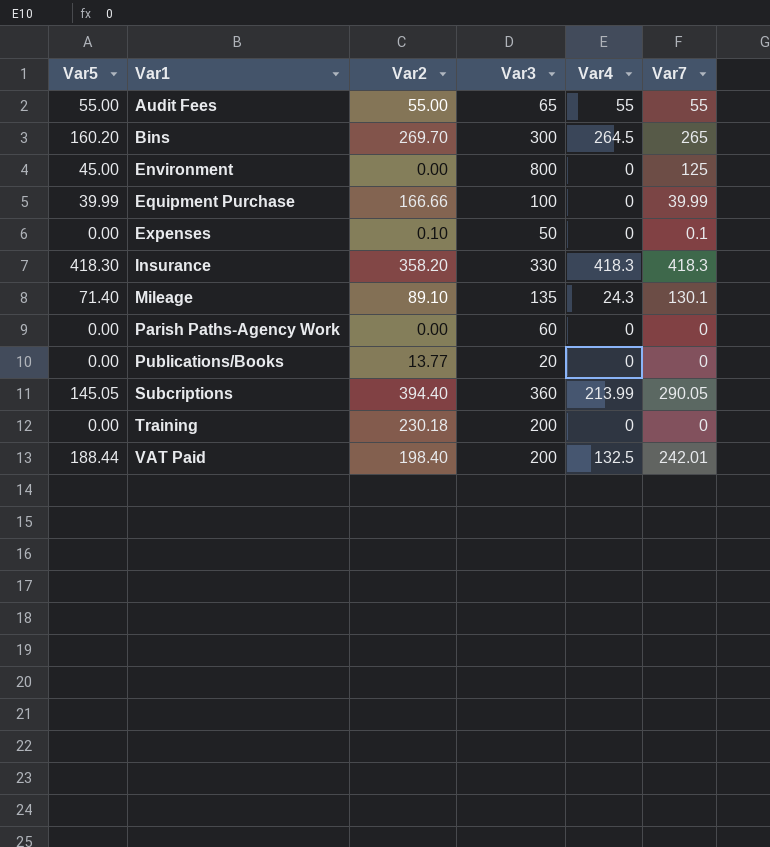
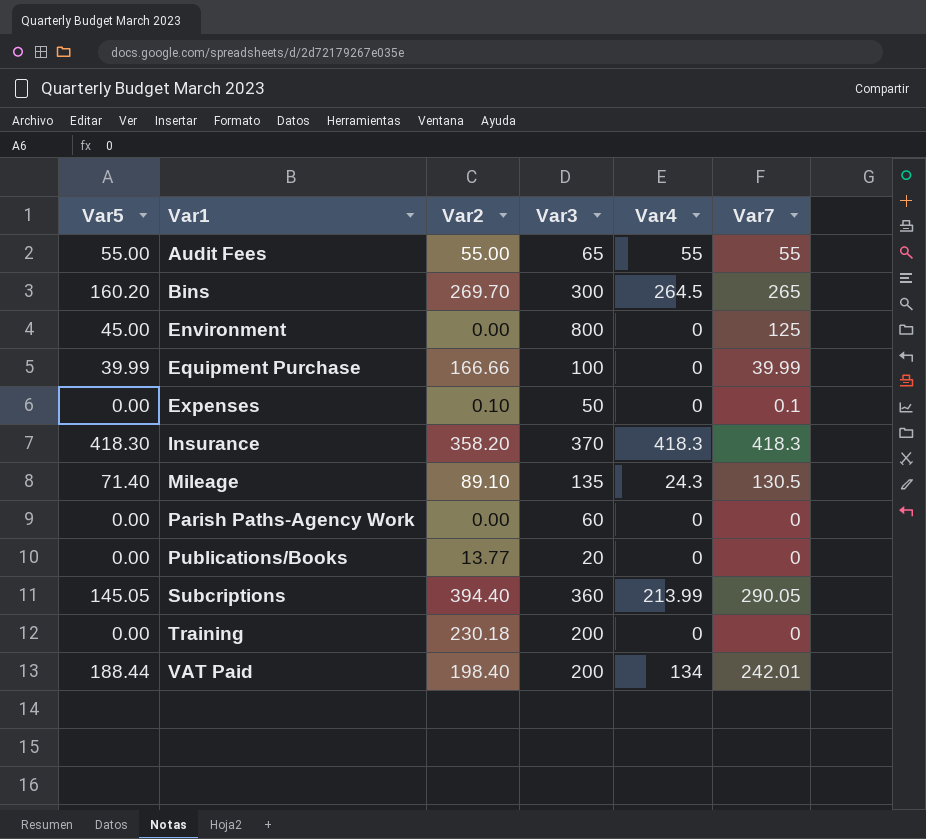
Insurance | Var3: 330 -> 370
Mileage | Var7: 130.1 -> 130.5
VAT Paid | Var4: 132.5 -> 134

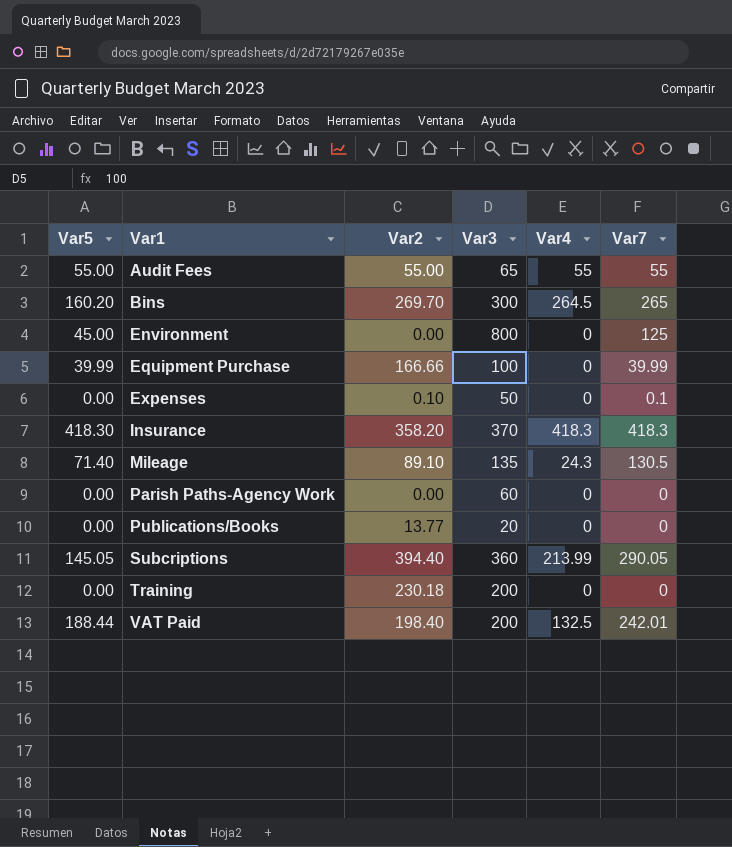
VAT Paid | Var4: 134 -> 132.5

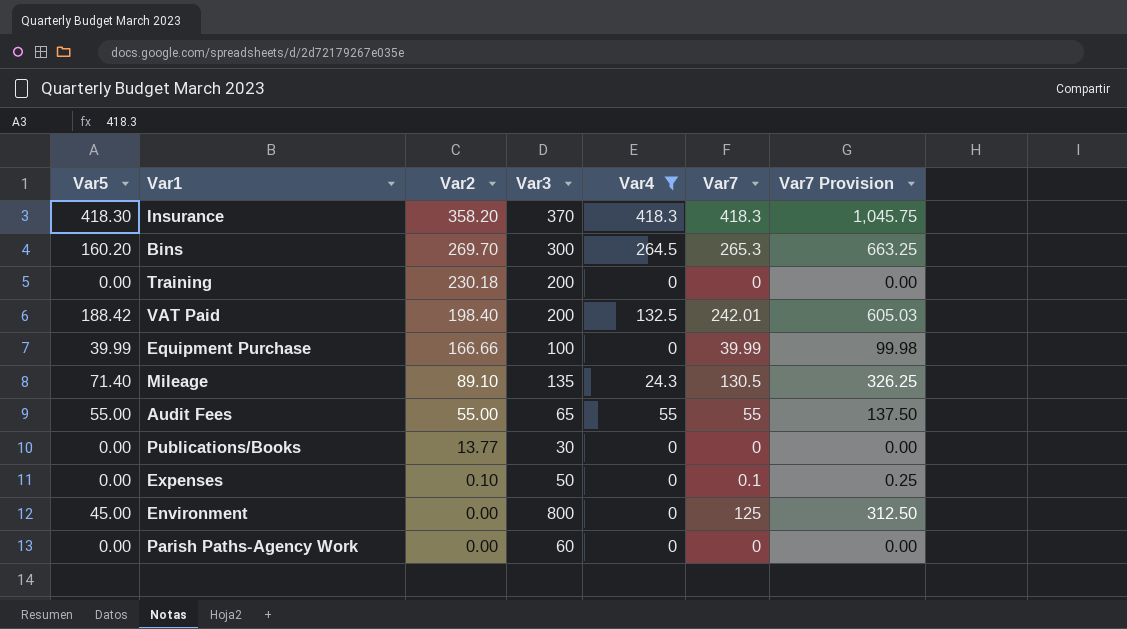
filter: none -> Var4 != 213.99
row order: Var1 ascending -> Var2 descending
column Var7 Provision | formula: none -> [Var7] * 2.5
Bins | Var7: 265 -> 265.3
VAT Paid | Var5: 188.44 -> 188.42
Publications/Books | Var3: 20 -> 30

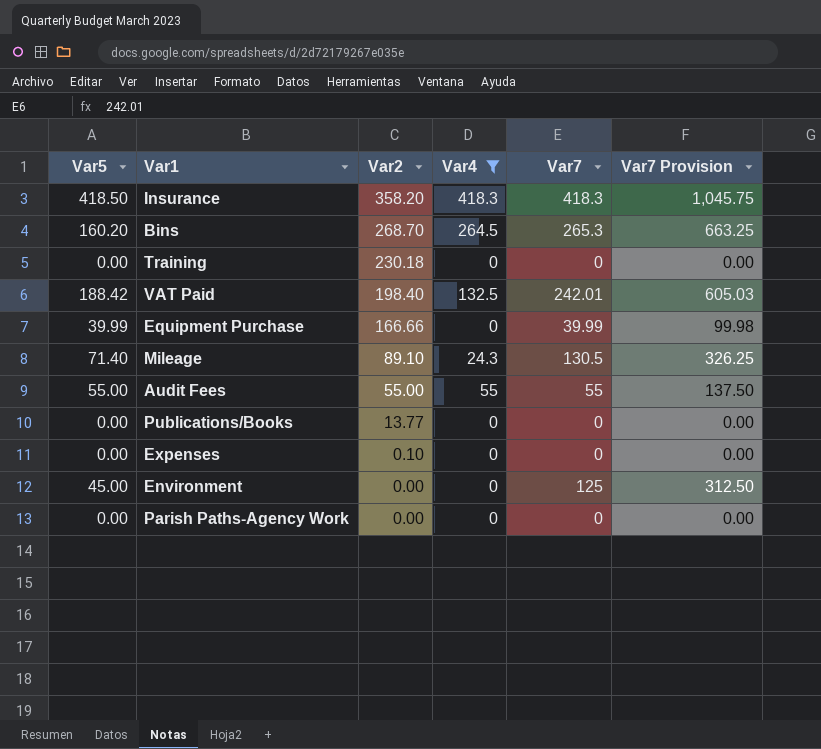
column Var3 | position: 4 -> none
Insurance | Var5: 418.30 -> 418.50
Bins | Var2: 269.70 -> 268.70
Expenses | Var7: 0.1 -> 0
Expenses | Var7 Provision: 0.25 -> 0.00

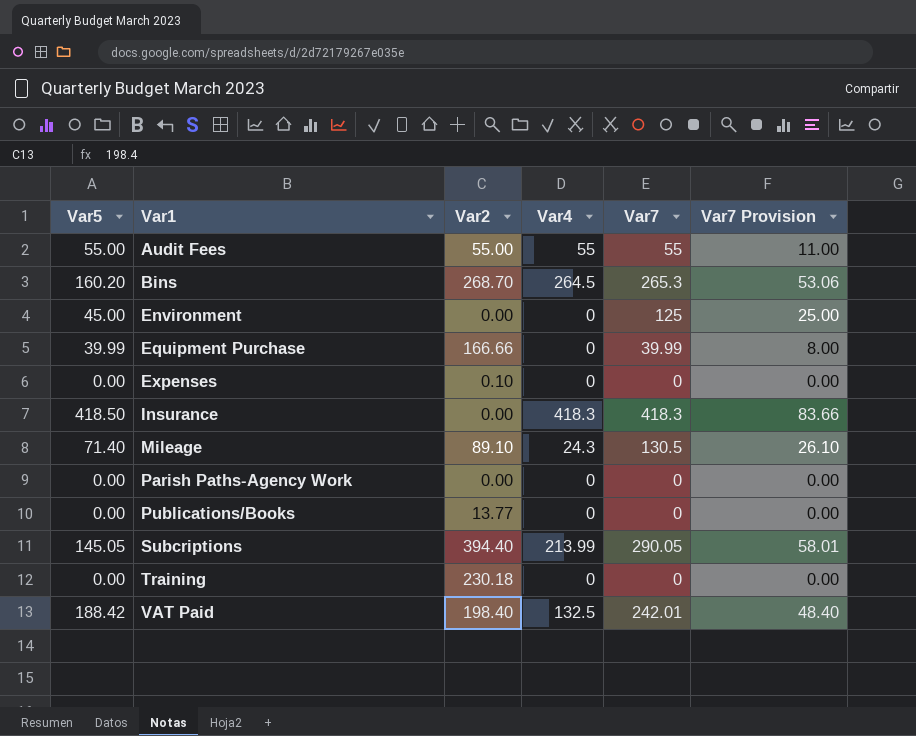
filter: Var4 != 213.99 -> none
row order: Var2 descending -> Var1 ascending
column Var7 Provision | formula: [Var7] * 2.5 -> [Var7] * 0.2
Insurance | Var2: 358.20 -> 0.00

